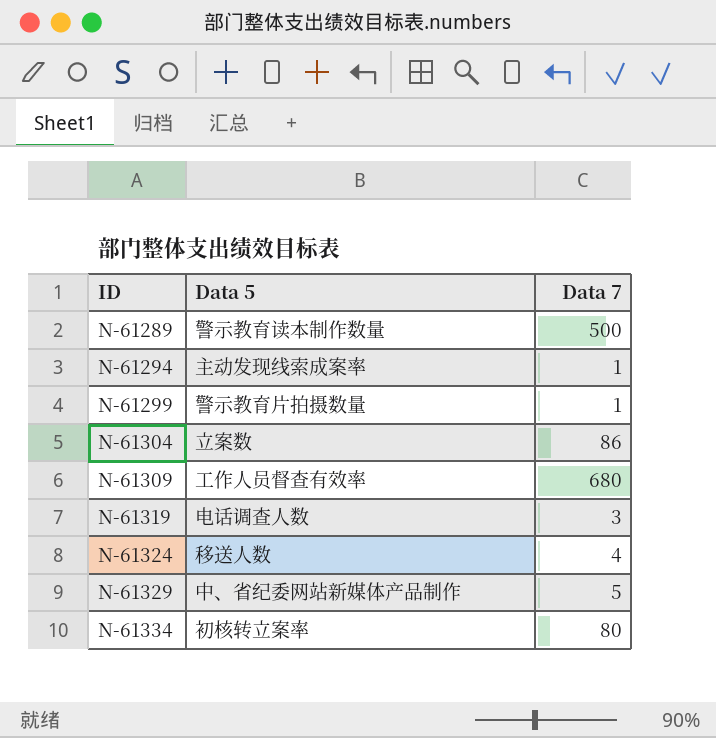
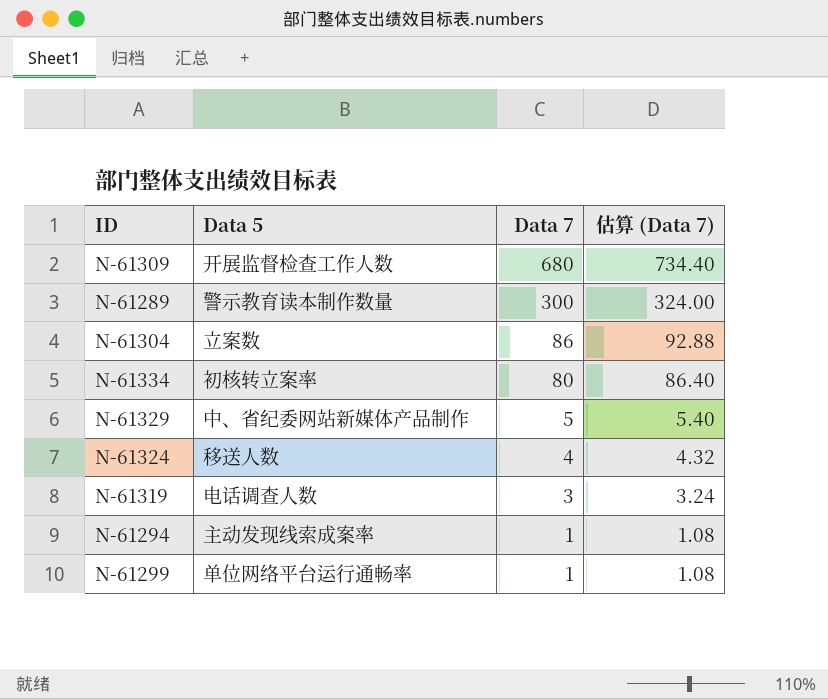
row order: ID ascending -> Data 7 descending
column 估算 (Data 7) | formula: none -> [Data 7] * 1.08
N-61309 | Data 5: 工作人员督查有效率 -> 开展监督检查工作人数
N-61289 | Data 7: 500 -> 300
N-61299 | Data 5: 警示教育片拍摄数量 -> 单位网络平台运行通畅率

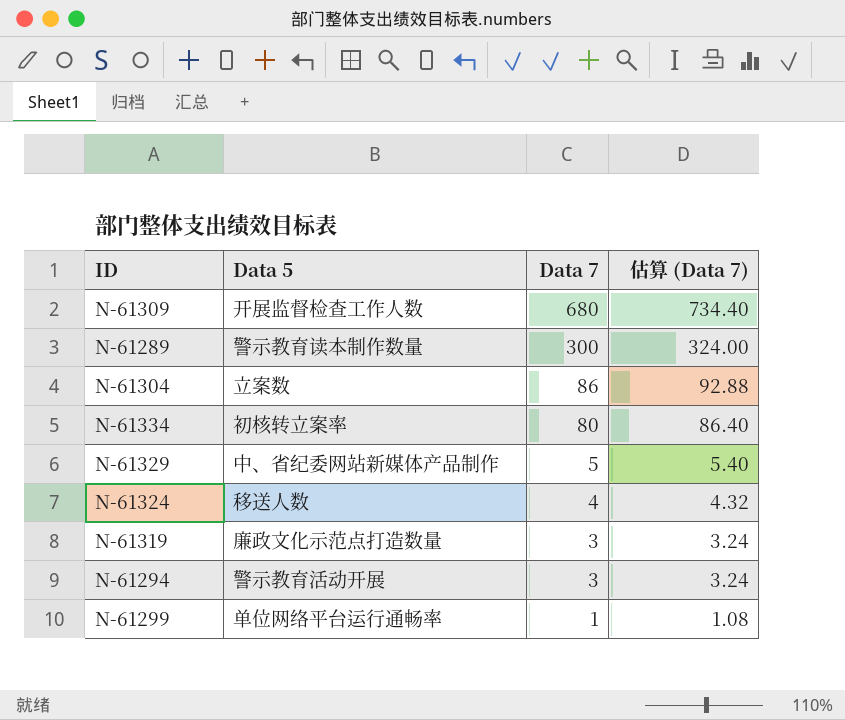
N-61319 | Data 5: 电话调查人数 -> 廉政文化示范点打造数量
N-61294 | Data 5: 主动发现线索成案率 -> 警示教育活动开展
N-61294 | Data 7: 1 -> 3
N-61294 | 估算 (Data 7): 1.08 -> 3.24

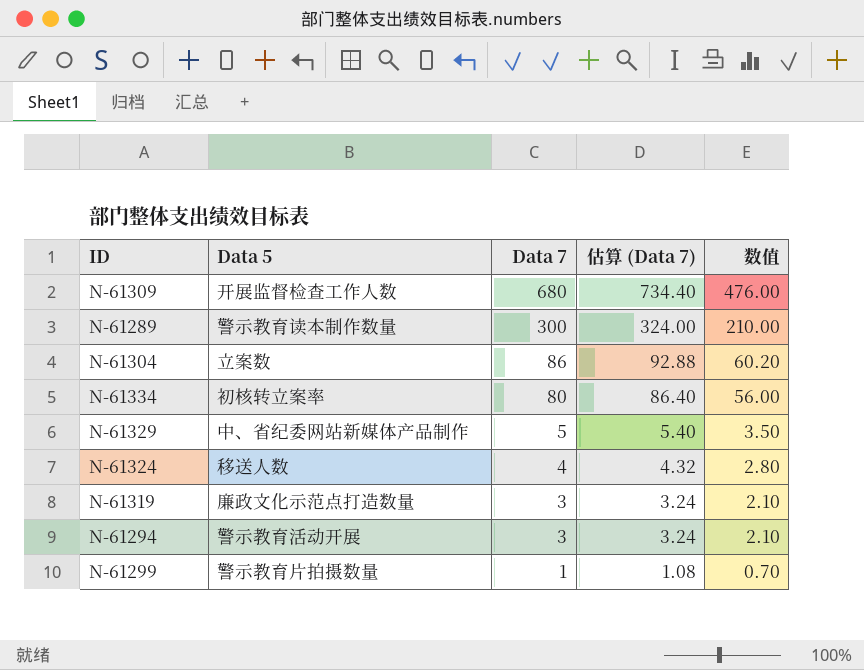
column 数值 | formula: none -> [Data 7] * 0.7
N-61299 | Data 5: 单位网络平台运行通畅率 -> 警示教育片拍摄数量

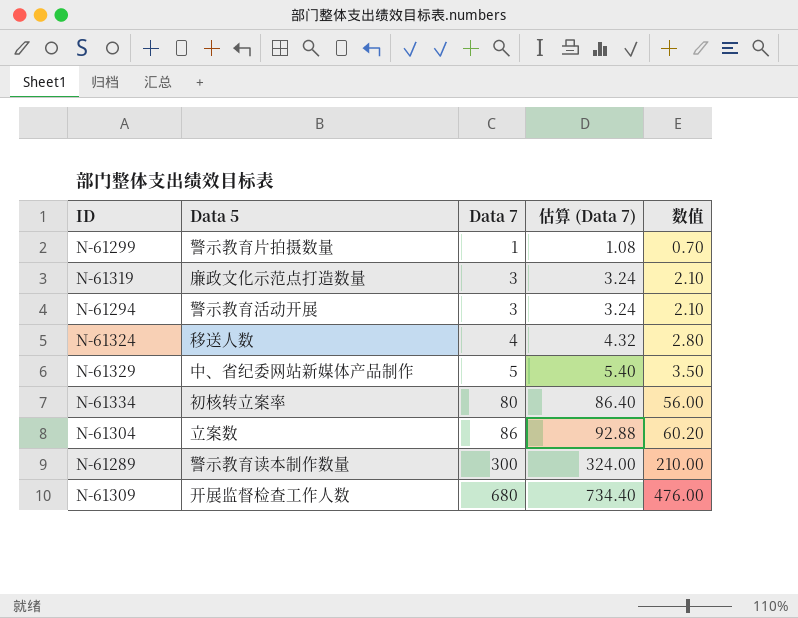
row order: Data 7 descending -> Data 7 ascending

